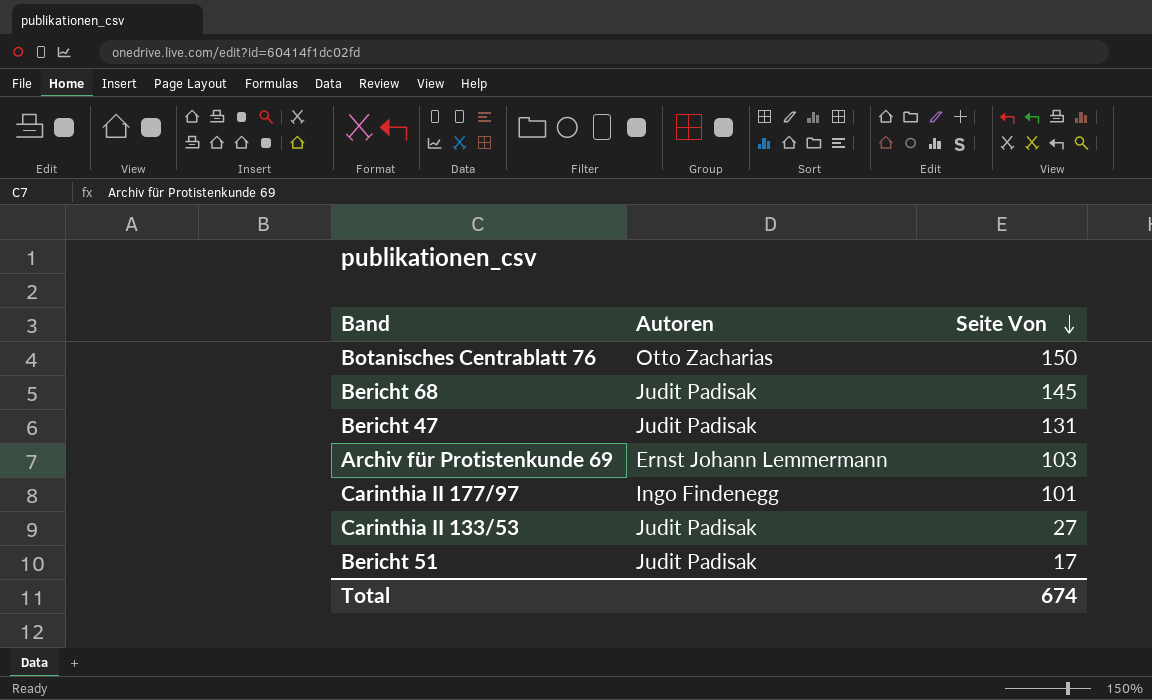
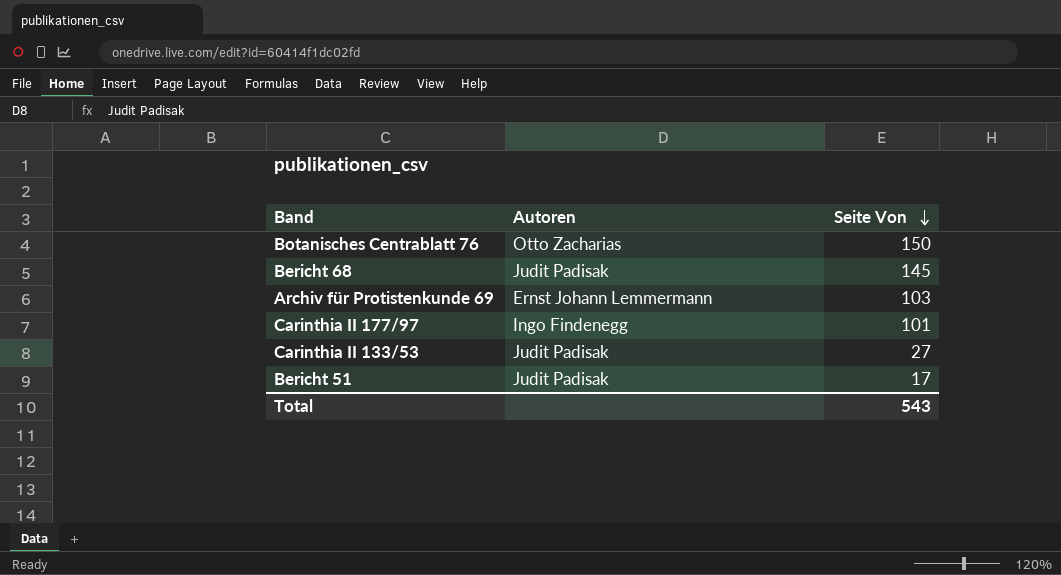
row Bericht 47: Judit Padisak | 131 -> none
Total | Seite Von: 674 -> 543

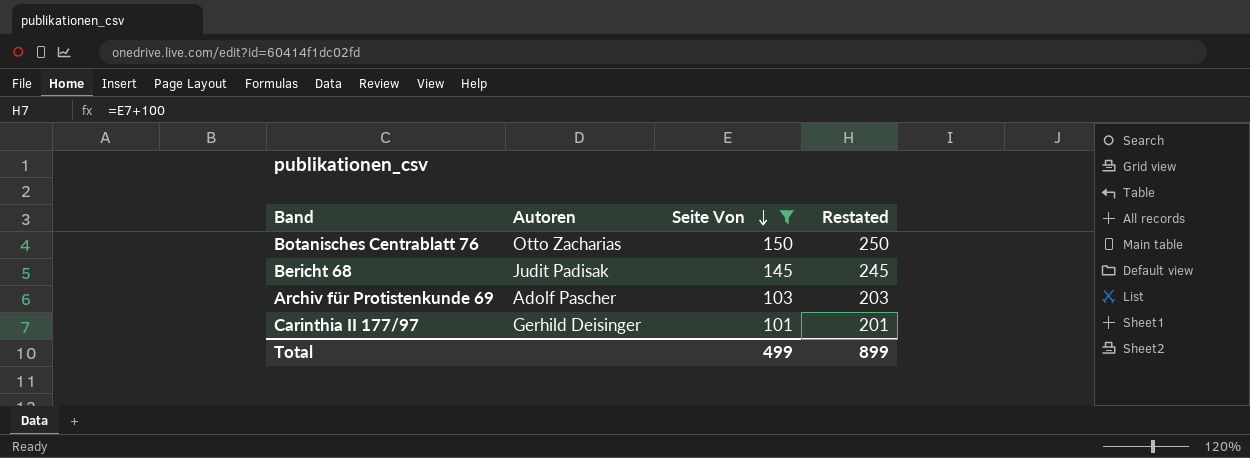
filter: none -> Seite Von >= 101
column Restated | formula: none -> [Seite Von] + 100
Archiv für Protistenkunde 69 | Autoren: Ernst Johann Lemmermann -> Adolf Pascher
Carinthia II 177/97 | Autoren: Ingo Findenegg -> Gerhild Deisinger
Total | Seite Von: 543 -> 499

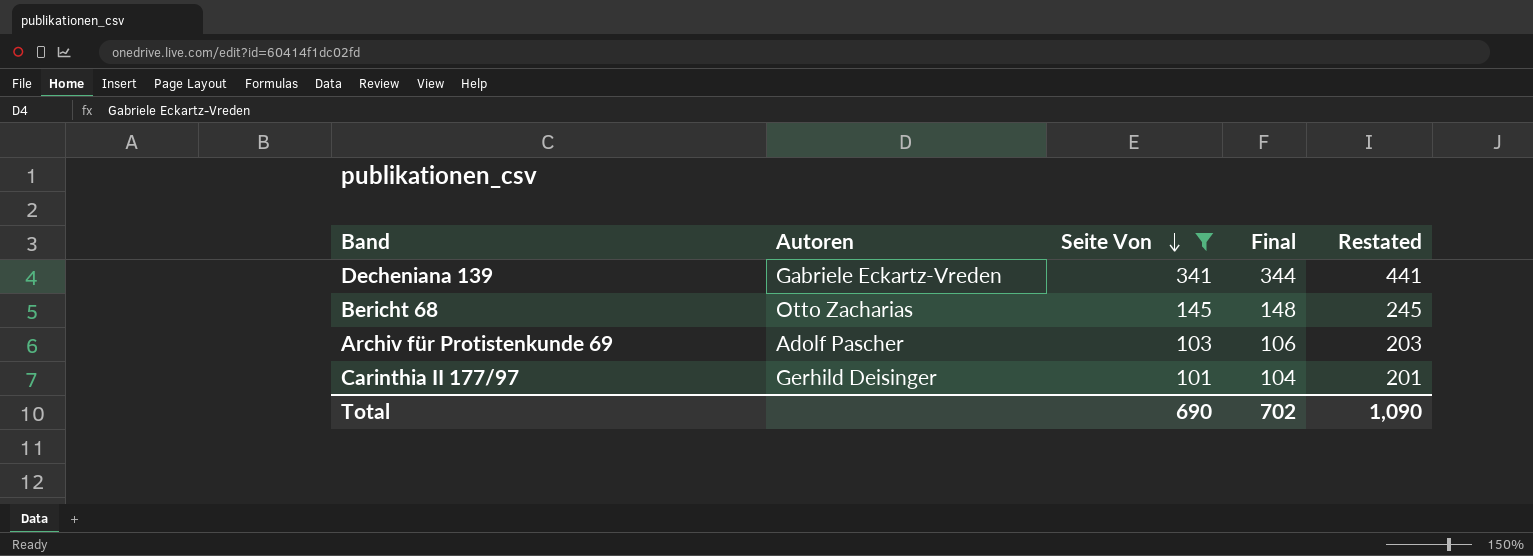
column Final | formula: none -> [Seite Von] + 3
row Botanisches Centrablatt 76: Otto Zacharias | 150 | 250 -> none
row Decheniana 139: none -> Gabriele Eckartz-Vreden | 341 | 344 | 441
Bericht 68 | Autoren: Judit Padisak -> Otto Zacharias
Total | Seite Von: 499 -> 690
Total | Restated: 899 -> 1,090

